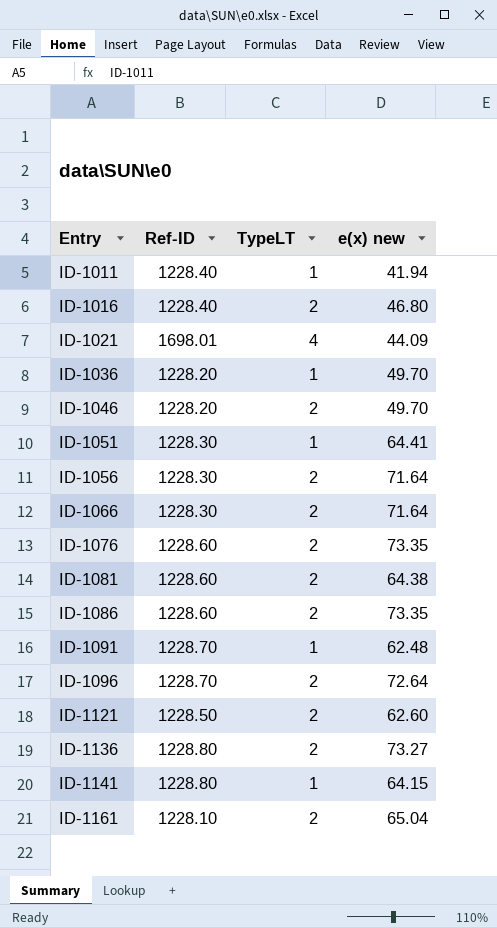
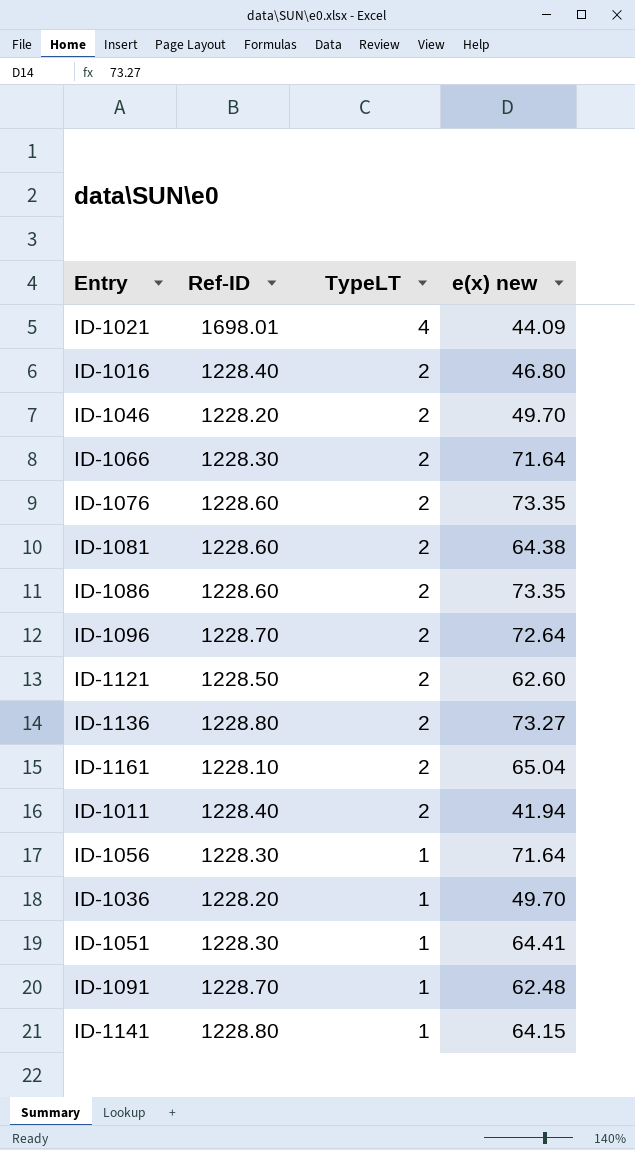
row order: Entry ascending -> TypeLT descending
ID-1011 | TypeLT: 1 -> 2
ID-1056 | TypeLT: 2 -> 1

